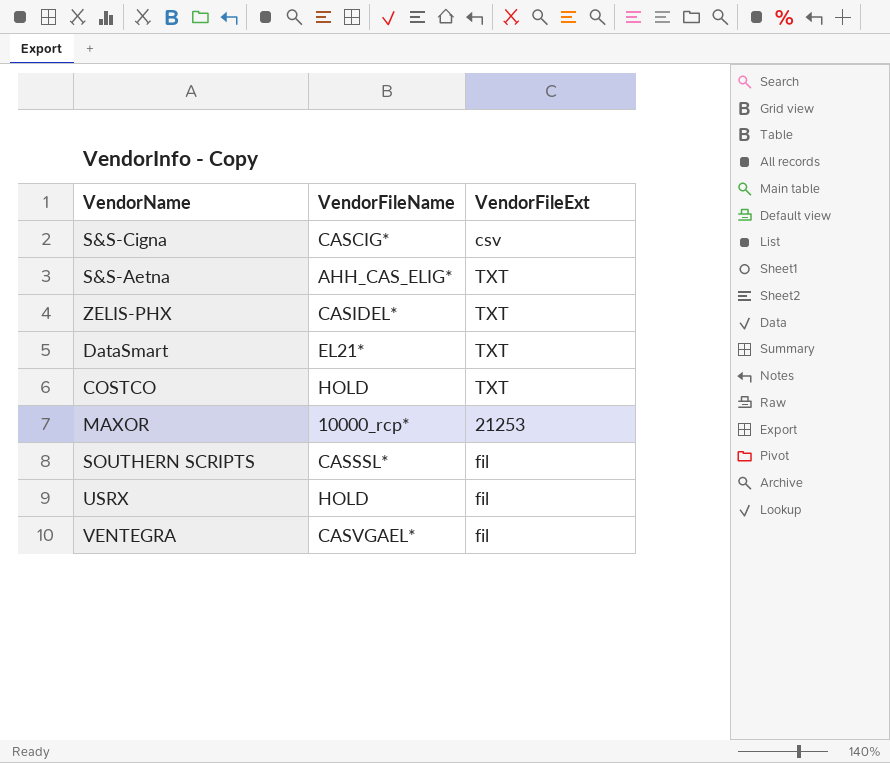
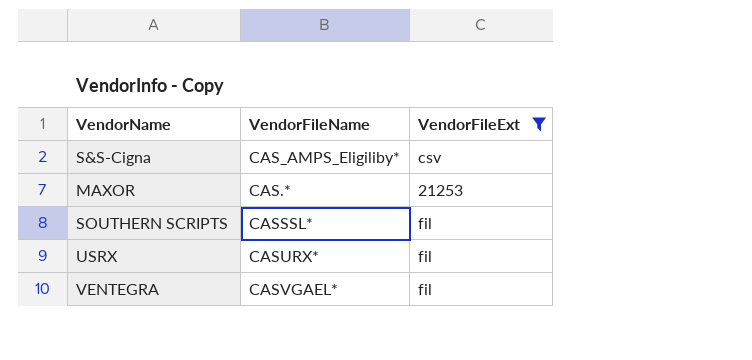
filter: none -> VendorFileExt != TXT
S&S-Cigna | VendorFileName: CASCIG* -> CAS_AMPS_Eligiliby*
MAXOR | VendorFileName: 10000_rcp* -> CAS.*
USRX | VendorFileName: HOLD -> CASURX*

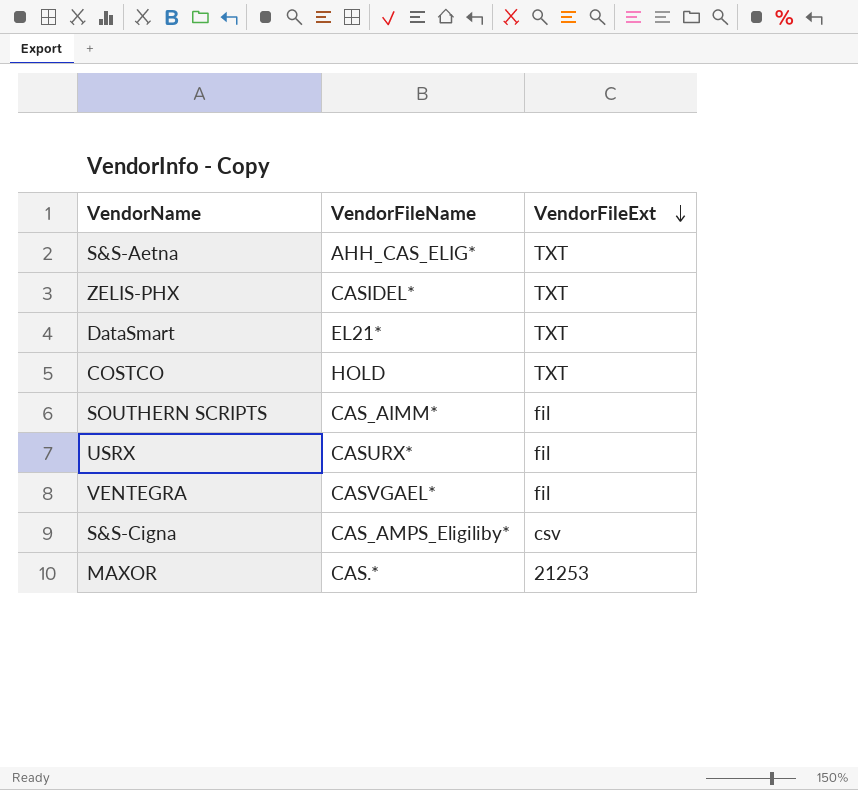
filter: VendorFileExt != TXT -> none
row order: none -> VendorFileExt descending
SOUTHERN SCRIPTS | VendorFileName: CASSSL* -> CAS_AIMM*

